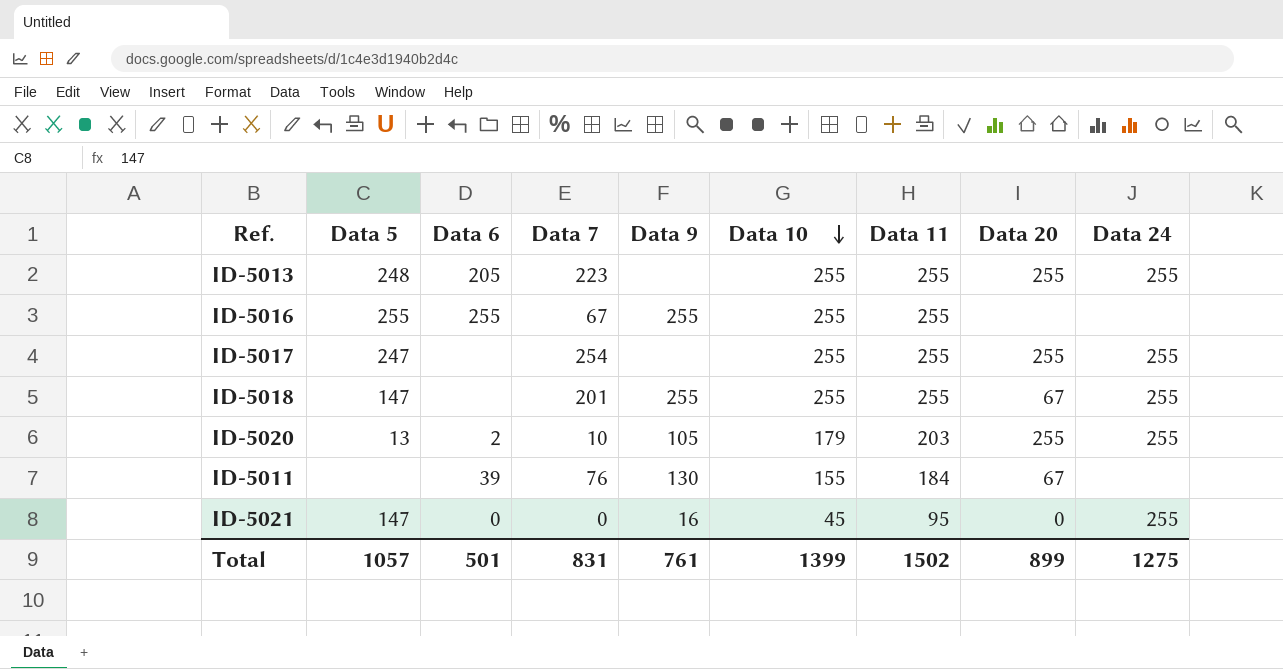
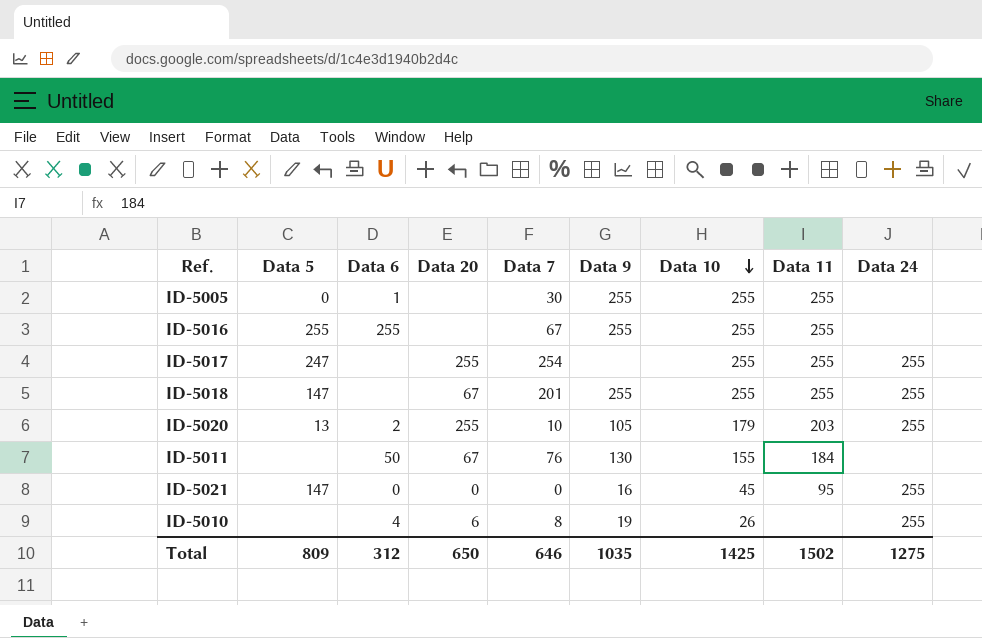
column Data 20 | position: 8 -> 4
row ID-5013: 248 | 205 | 223 | none | 255 | 255 | 255 | 255 -> none
row ID-5005: none -> 0 | 1 | none | 30 | 255 | 255 | 255 | none
ID-5011 | Data 6: 39 -> 50
row ID-5010: none -> none | 4 | 6 | 8 | 19 | 26 | none | 255
Total | Data 5: 1057 -> 809
Total | Data 6: 501 -> 312
Total | Data 20: 899 -> 650
Total | Data 7: 831 -> 646
Total | Data 9: 761 -> 1035
Total | Data 10: 1399 -> 1425

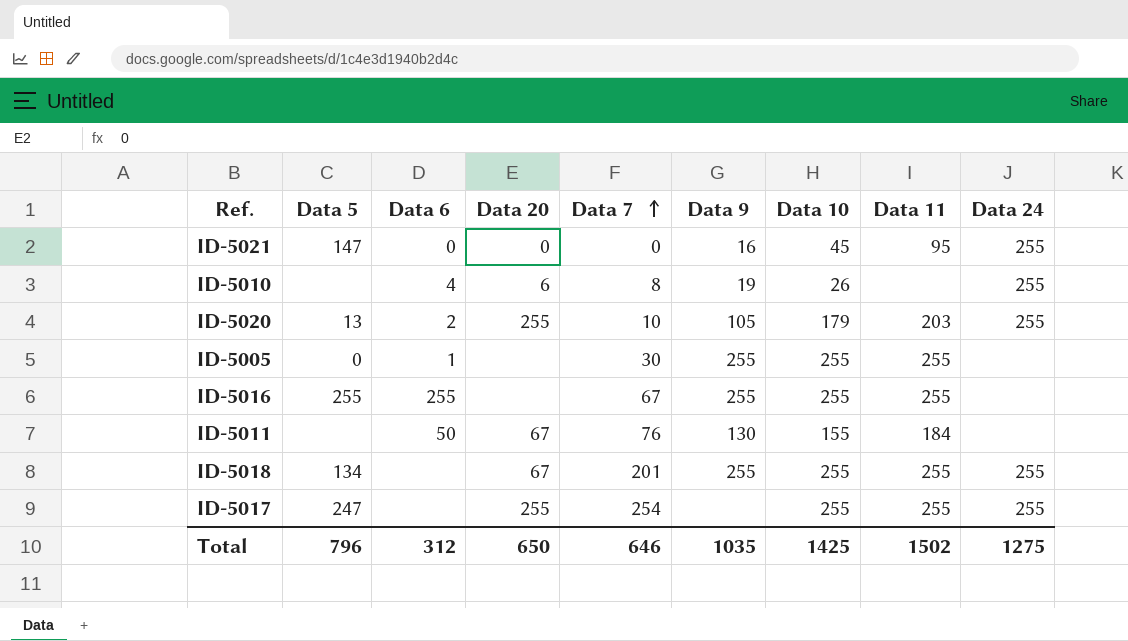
row order: Data 10 descending -> Data 7 ascending
ID-5018 | Data 5: 147 -> 134
Total | Data 5: 809 -> 796

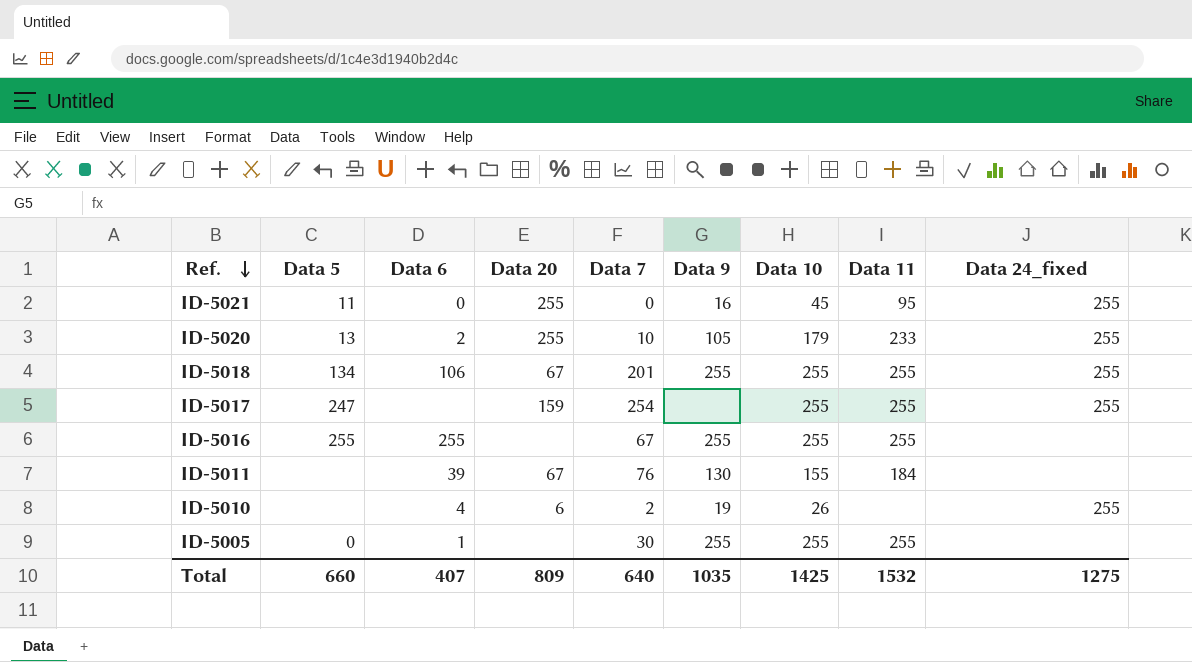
row order: Data 7 ascending -> Ref. descending
column name: Data 24 -> Data 24_fixed
ID-5021 | Data 5: 147 -> 11
ID-5021 | Data 20: 0 -> 255
ID-5020 | Data 11: 203 -> 233
ID-5018 | Data 6: none -> 106
ID-5017 | Data 20: 255 -> 159
ID-5011 | Data 6: 50 -> 39
ID-5010 | Data 7: 8 -> 2
Total | Data 5: 796 -> 660
Total | Data 6: 312 -> 407
Total | Data 20: 650 -> 809
Total | Data 7: 646 -> 640
Total | Data 11: 1502 -> 1532

